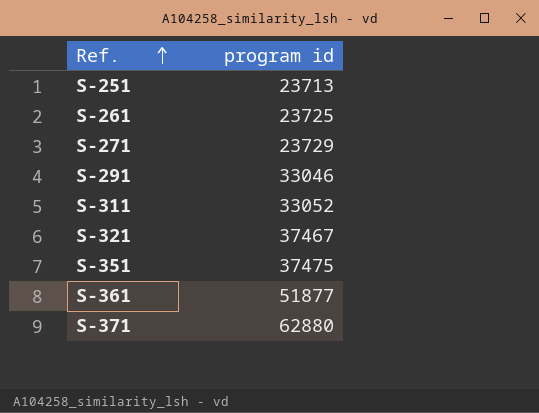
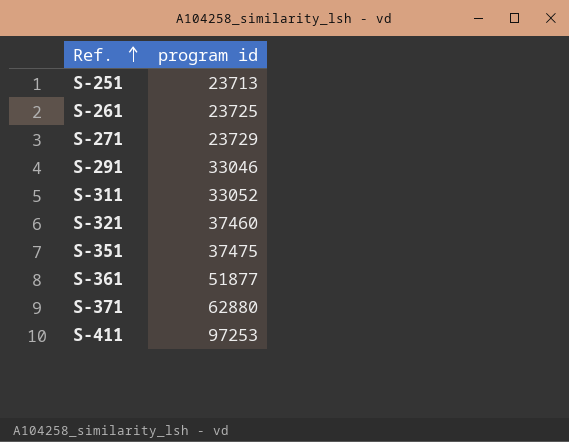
S-321 | program id: 37467 -> 37460
row S-411: none -> 97253

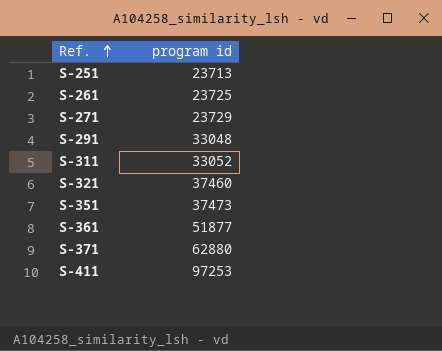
S-291 | program id: 33046 -> 33048
S-351 | program id: 37475 -> 37473

